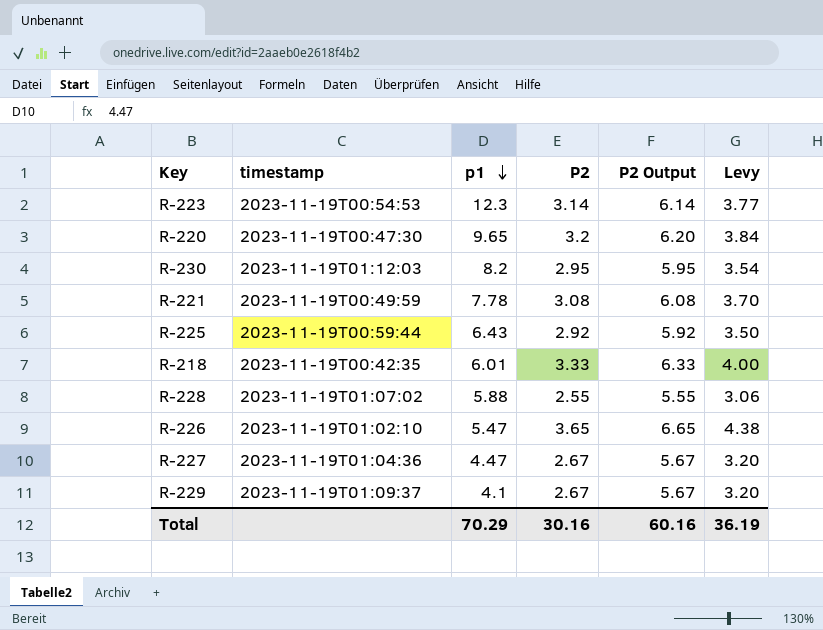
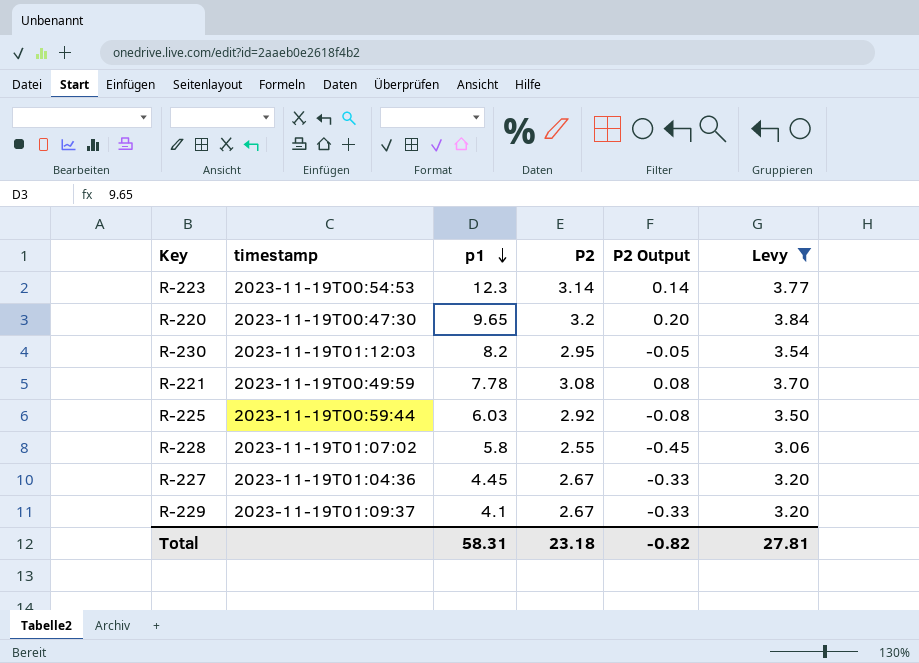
filter: none -> Levy <= 3.84
column P2 Output | formula: [P2] + 3 -> [P2] - 3
R-225 | p1: 6.43 -> 6.03
R-228 | p1: 5.88 -> 5.8
R-227 | p1: 4.47 -> 4.45
Total | p1: 70.29 -> 58.31
Total | P2: 30.16 -> 23.18
Total | P2 Output: 60.16 -> -0.82
Total | Levy: 36.19 -> 27.81

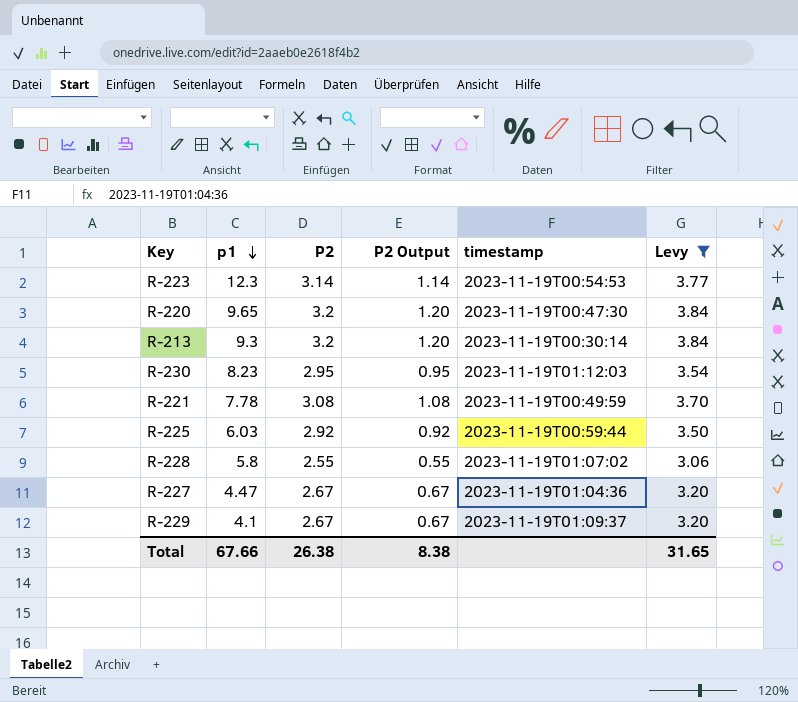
column P2 Output | formula: [P2] - 3 -> [P2] - 2
column timestamp | position: 2 -> 5
row R-213: none -> 9.3 | 3.2 | 1.20 | 2023-11-19T00:30:14 | 3.84
R-230 | p1: 8.2 -> 8.23
R-227 | p1: 4.45 -> 4.47
Total | p1: 58.31 -> 67.66
Total | P2: 23.18 -> 26.38
Total | P2 Output: -0.82 -> 8.38
Total | Levy: 27.81 -> 31.65

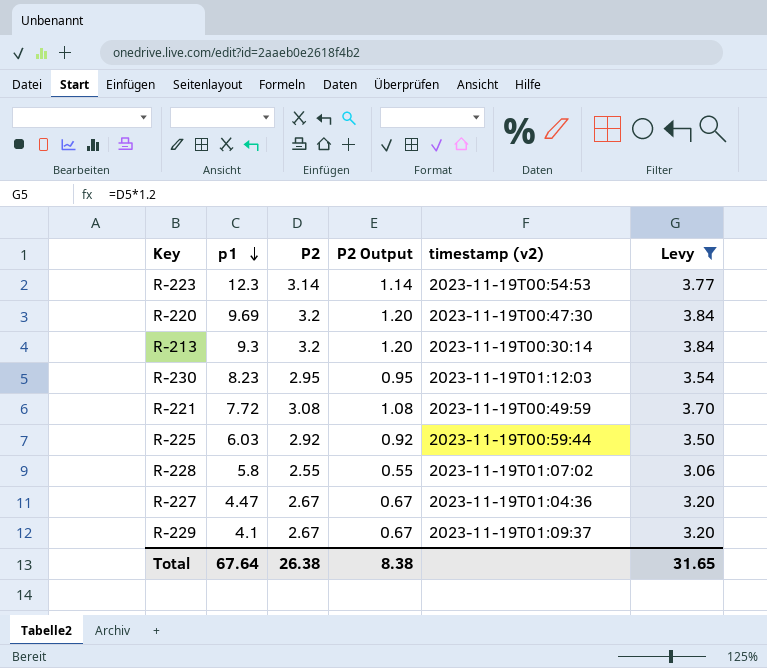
column name: timestamp -> timestamp (v2)
R-220 | p1: 9.65 -> 9.69
R-221 | p1: 7.78 -> 7.72
Total | p1: 67.66 -> 67.64

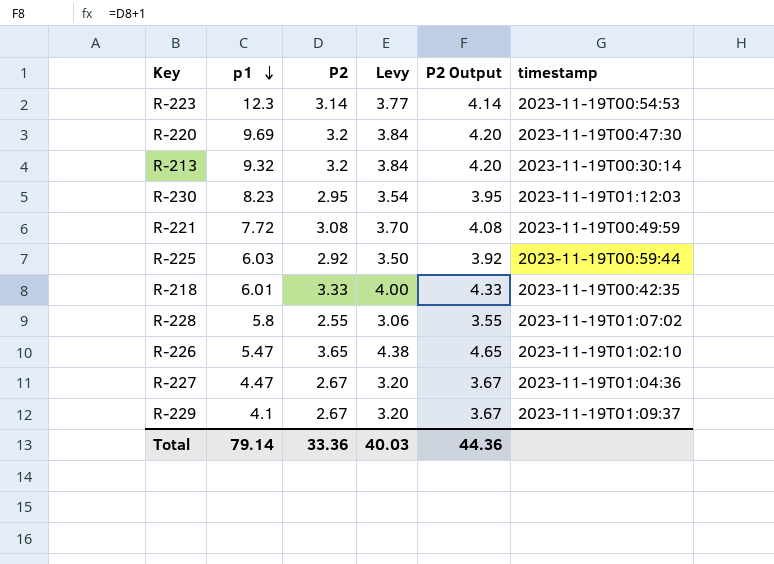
filter: Levy <= 3.84 -> none
column Levy | position: 6 -> 4
column P2 Output | formula: [P2] - 2 -> [P2] + 1
column name: timestamp (v2) -> timestamp
R-213 | p1: 9.3 -> 9.32
Total | p1: 67.64 -> 79.14
Total | P2: 26.38 -> 33.36
Total | Levy: 31.65 -> 40.03
Total | P2 Output: 8.38 -> 44.36

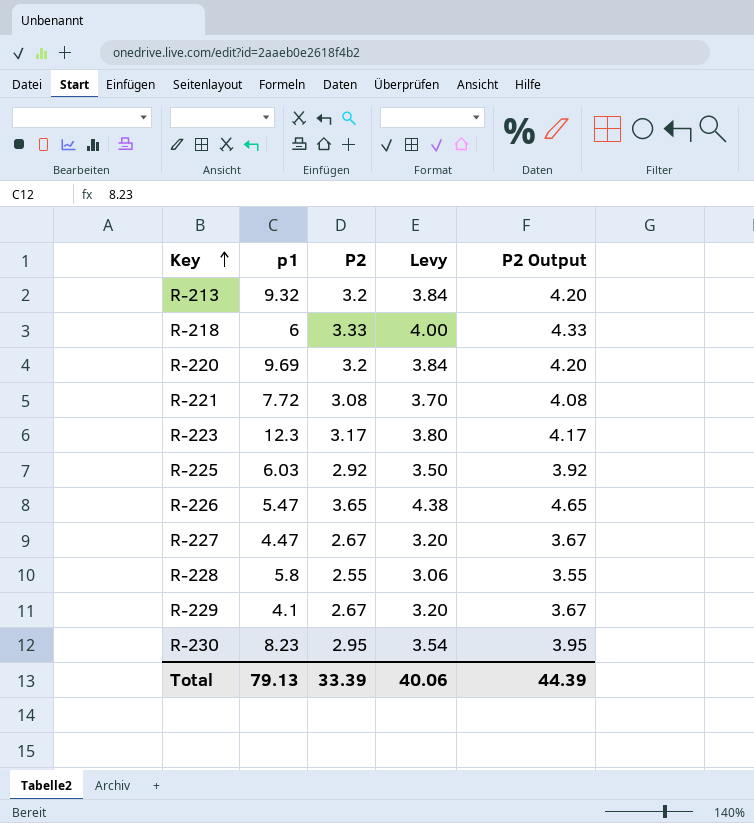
row order: p1 descending -> Key ascending
column timestamp | position: 6 -> none
R-218 | p1: 6.01 -> 6
R-223 | P2: 3.14 -> 3.17
R-223 | Levy: 3.77 -> 3.80
R-223 | P2 Output: 4.14 -> 4.17
Total | p1: 79.14 -> 79.13
Total | P2: 33.36 -> 33.39
Total | Levy: 40.03 -> 40.06
Total | P2 Output: 44.36 -> 44.39

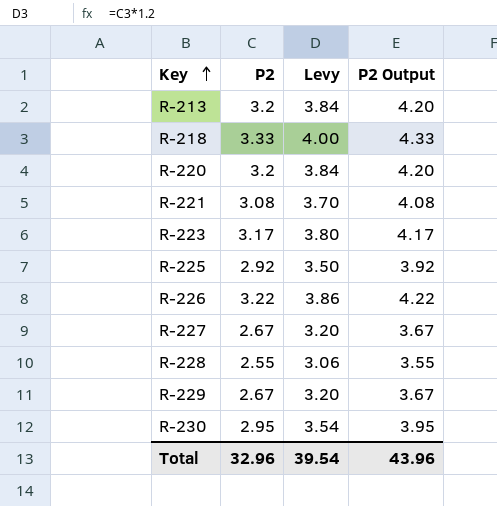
column p1 | position: 2 -> none
R-226 | P2: 3.65 -> 3.22
R-226 | Levy: 4.38 -> 3.86
R-226 | P2 Output: 4.65 -> 4.22
Total | P2: 33.39 -> 32.96
Total | Levy: 40.06 -> 39.54
Total | P2 Output: 44.39 -> 43.96

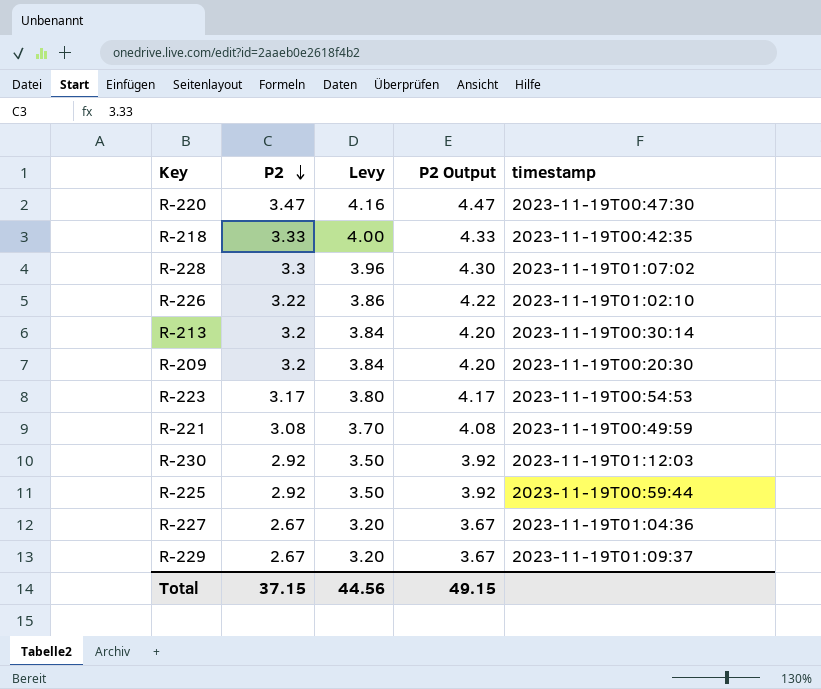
row order: Key ascending -> P2 descending
column timestamp | position: none -> 5
R-220 | P2: 3.2 -> 3.47
R-220 | Levy: 3.84 -> 4.16
R-220 | P2 Output: 4.20 -> 4.47
R-228 | P2: 2.55 -> 3.3
R-228 | Levy: 3.06 -> 3.96
R-228 | P2 Output: 3.55 -> 4.30
row R-209: none -> 3.2 | 3.84 | 4.20 | 2023-11-19T00:20:30
R-230 | P2: 2.95 -> 2.92
R-230 | Levy: 3.54 -> 3.50
R-230 | P2 Output: 3.95 -> 3.92
Total | P2: 32.96 -> 37.15
Total | Levy: 39.54 -> 44.56
Total | P2 Output: 43.96 -> 49.15

